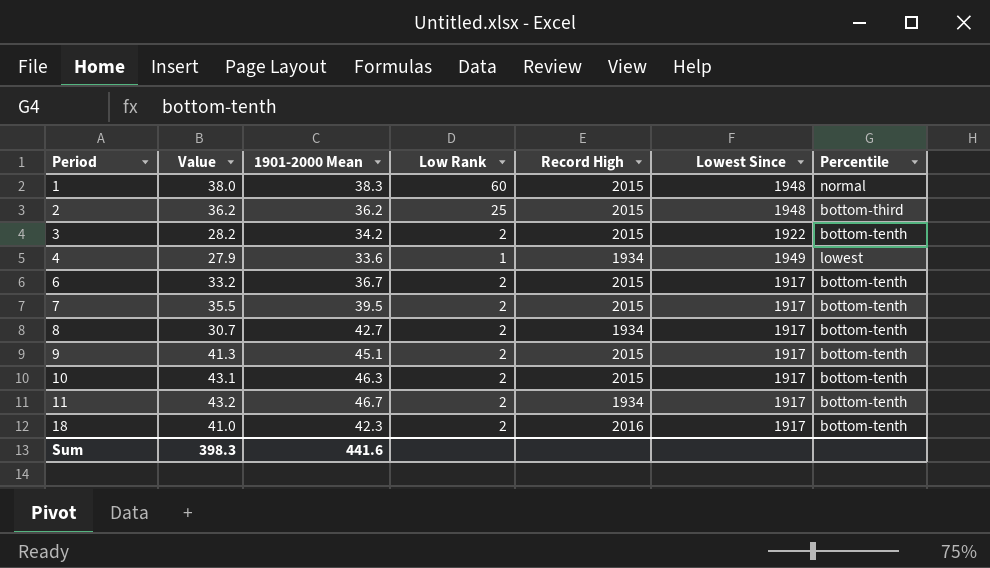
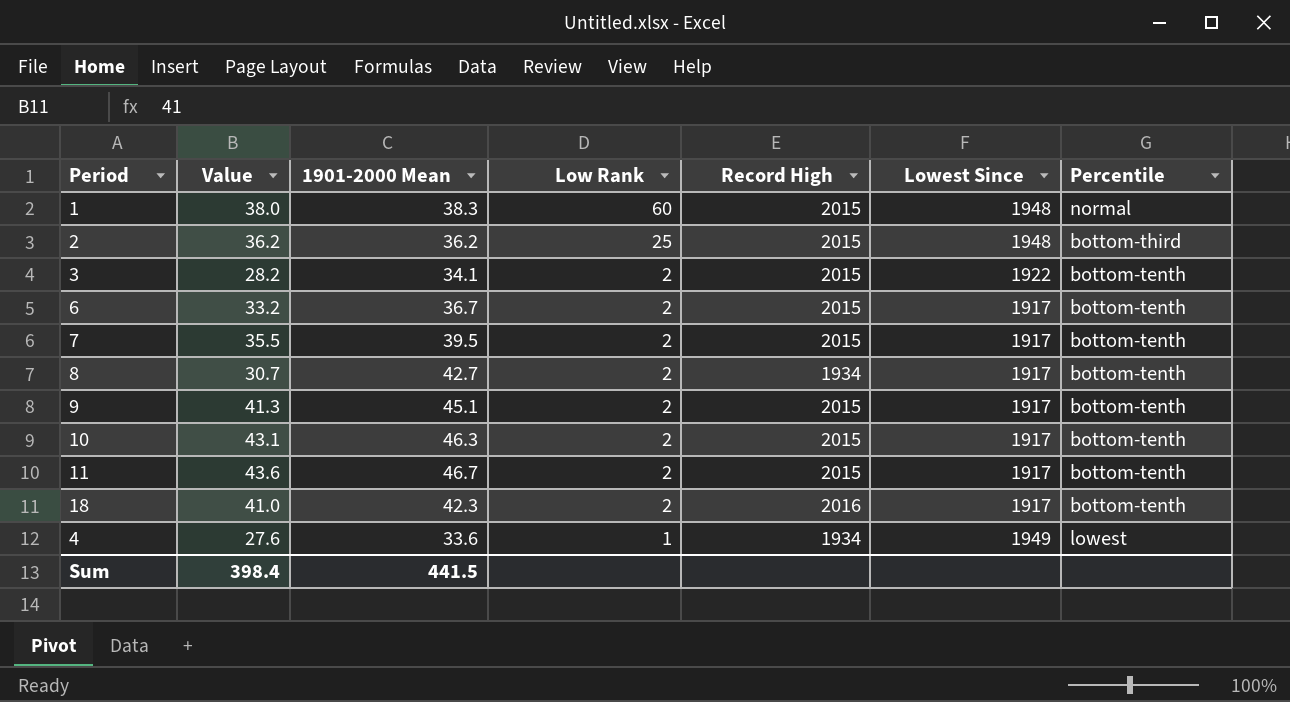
row order: Period ascending -> Low Rank descending
3 | 1901-2000 Mean: 34.2 -> 34.1
11 | Value: 43.2 -> 43.6
11 | Record High: 1934 -> 2015
4 | Value: 27.9 -> 27.6
Sum | Value: 398.3 -> 398.4
Sum | 1901-2000 Mean: 441.6 -> 441.5

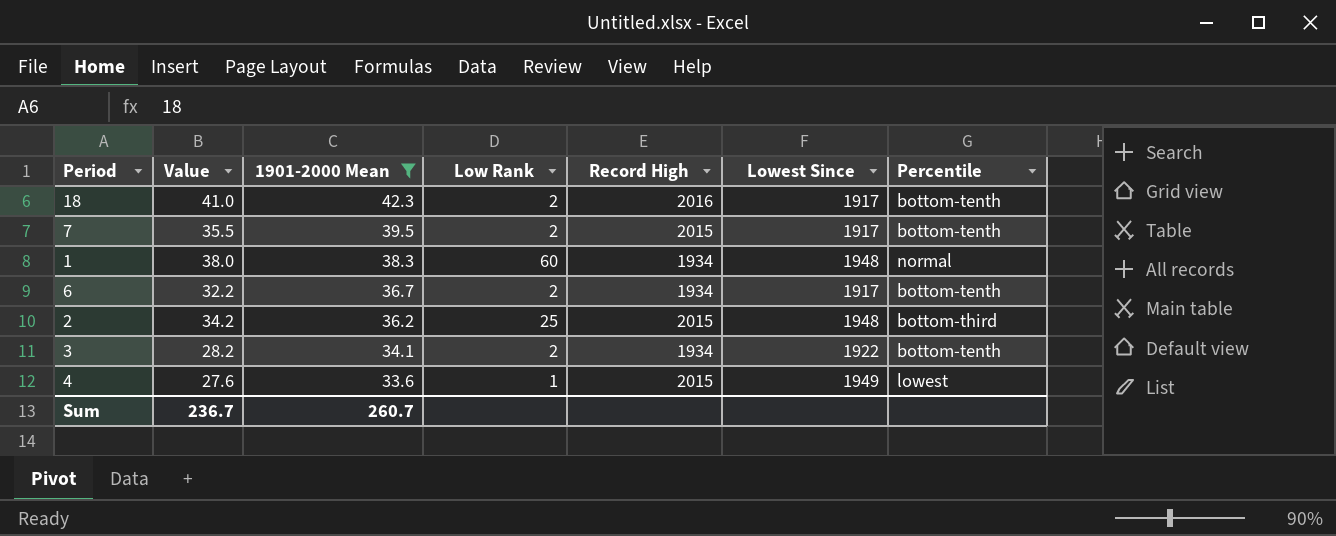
filter: none -> 1901-2000 Mean <= 42.3
row order: Low Rank descending -> 1901-2000 Mean descending
1 | Record High: 2015 -> 1934
6 | Value: 33.2 -> 32.2
6 | Record High: 2015 -> 1934
2 | Value: 36.2 -> 34.2
3 | Record High: 2015 -> 1934
4 | Record High: 1934 -> 2015
Sum | Value: 398.4 -> 236.7
Sum | 1901-2000 Mean: 441.5 -> 260.7

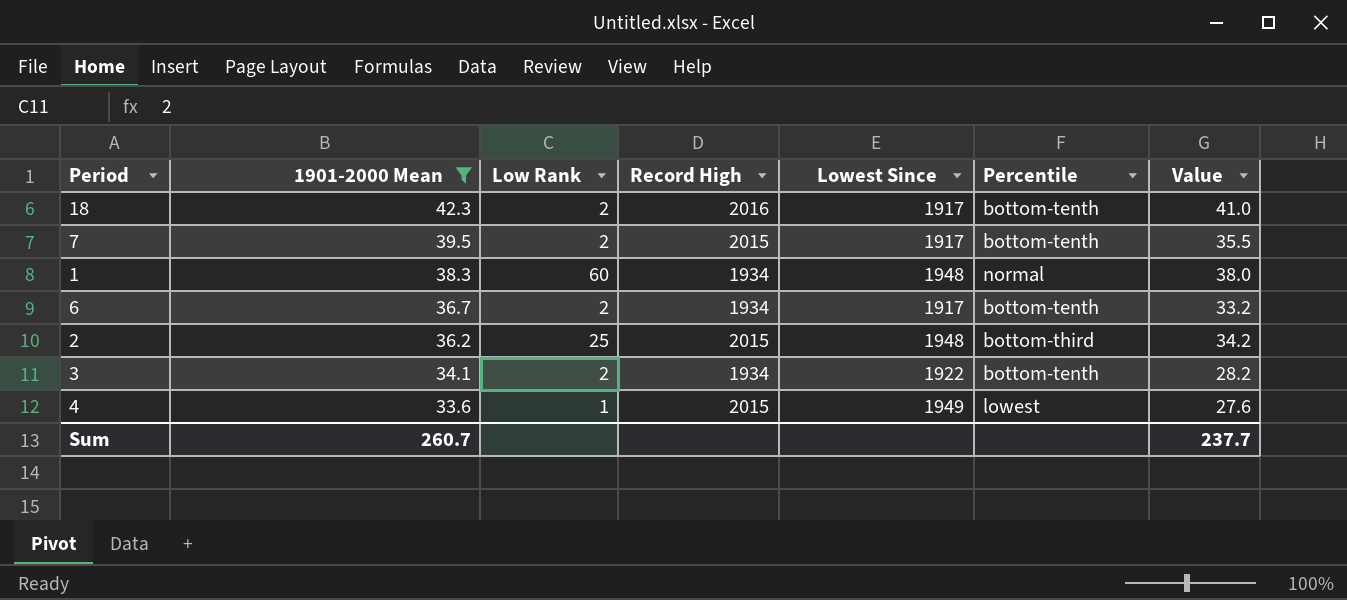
column Value | position: 2 -> 7
6 | Value: 32.2 -> 33.2
Sum | Value: 236.7 -> 237.7

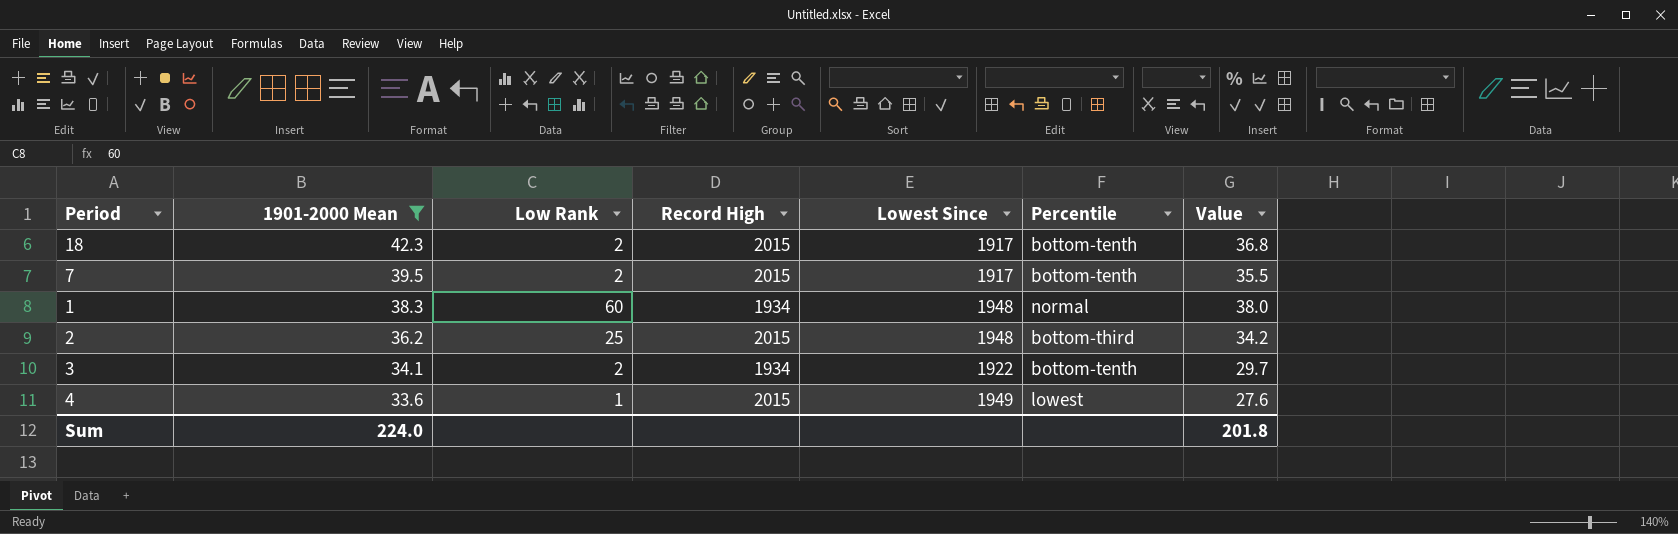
row 6: 36.7 | 2 | 1934 | 1917 | bottom-tenth | 33.2 -> none
18 | Record High: 2016 -> 2015
18 | Value: 41.0 -> 36.8
3 | Value: 28.2 -> 29.7
Sum | 1901-2000 Mean: 260.7 -> 224.0
Sum | Value: 237.7 -> 201.8

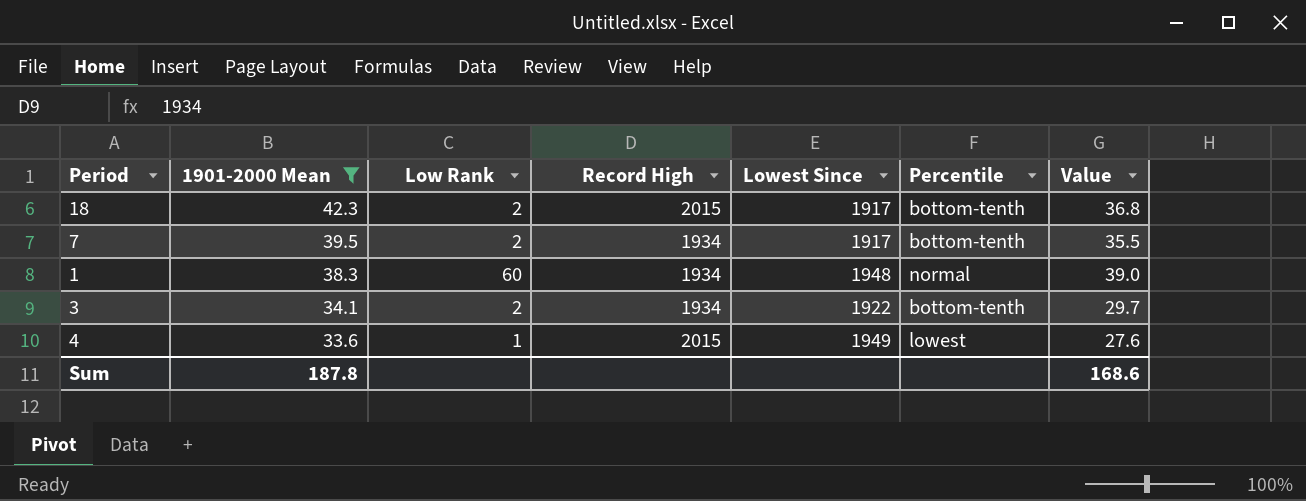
row 2: 36.2 | 25 | 2015 | 1948 | bottom-third | 34.2 -> none
7 | Record High: 2015 -> 1934
1 | Value: 38.0 -> 39.0
Sum | 1901-2000 Mean: 224.0 -> 187.8
Sum | Value: 201.8 -> 168.6

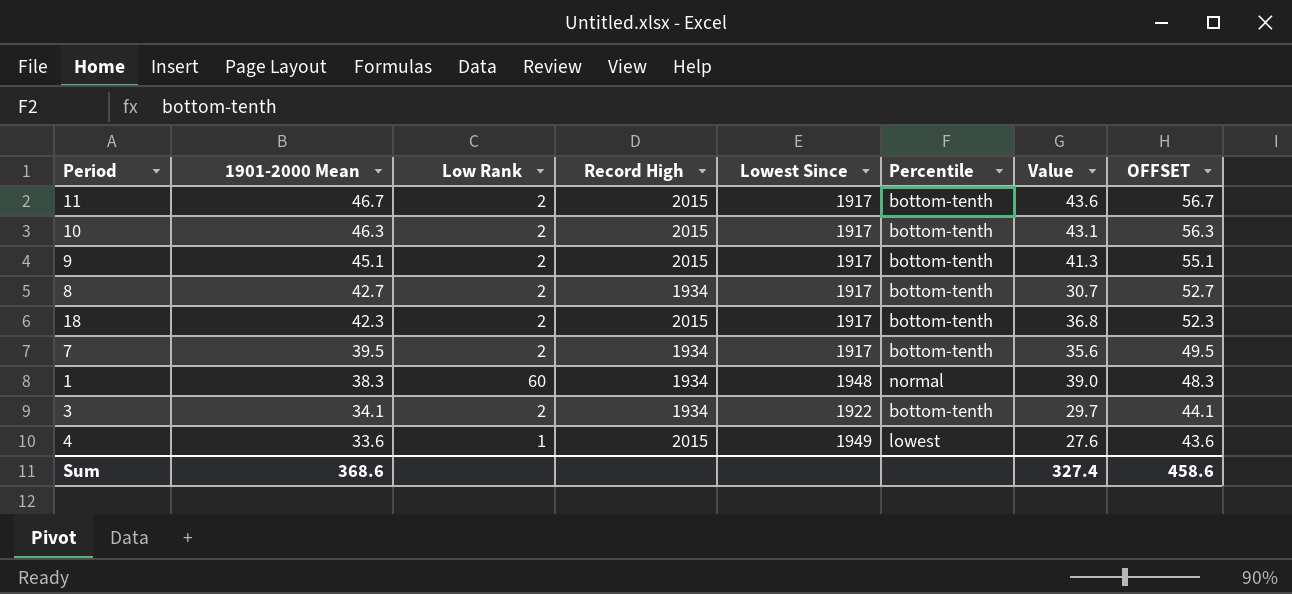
filter: 1901-2000 Mean <= 42.3 -> none
column OFFSET | formula: none -> [1901-2000 Mean] + 10
7 | Value: 35.5 -> 35.6
Sum | 1901-2000 Mean: 187.8 -> 368.6
Sum | Value: 168.6 -> 327.4

